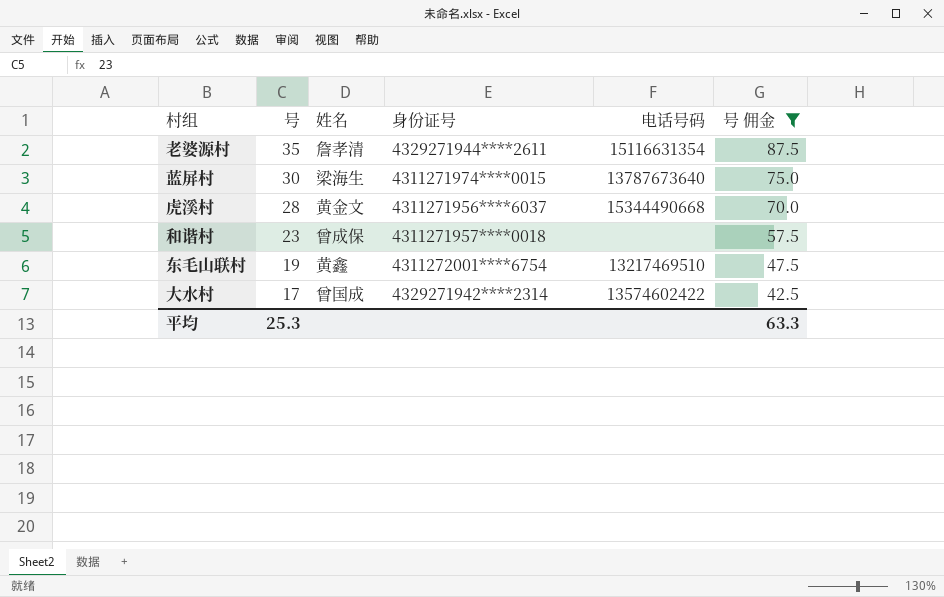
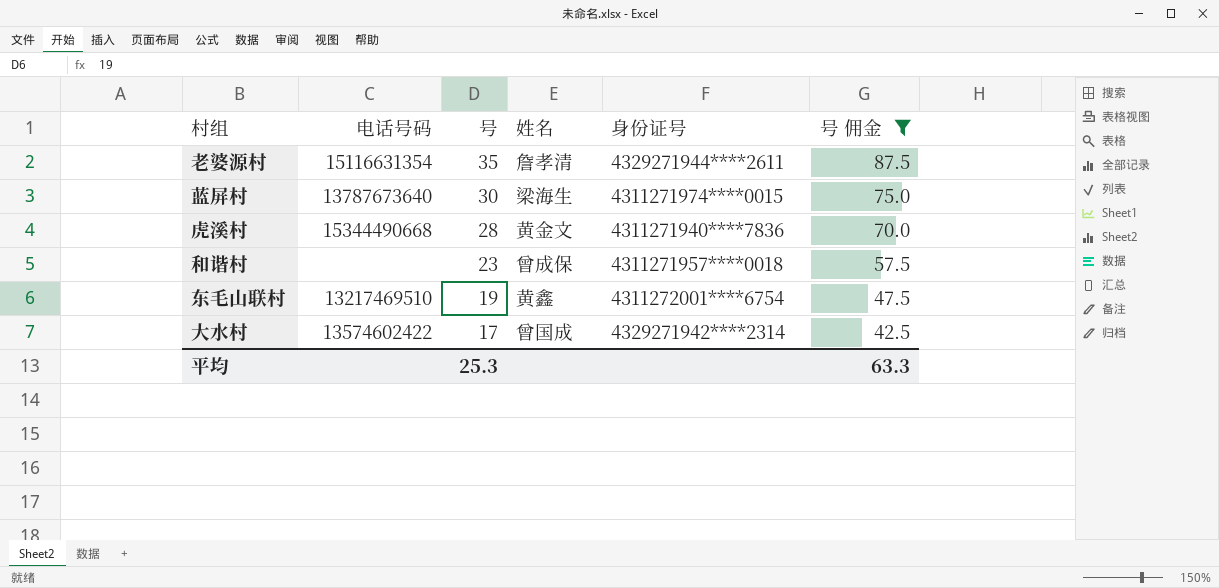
column 电话号码 | position: 5 -> 2
虎溪村 | 身份证号: 4311271956****6037 -> 4311271940****7836

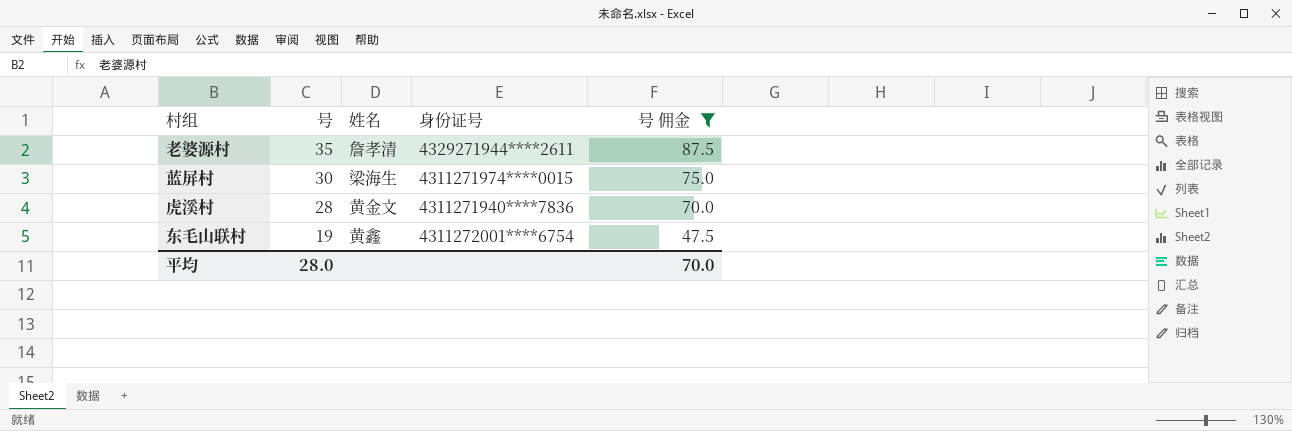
column 电话号码 | position: 2 -> none
row 和谐村: none | 23 | 曾成保 | 4311271957****0018 | 57.5 -> none
row 大水村: 13574602422 | 17 | 曾国成 | 4329271942****2314 | 42.5 -> none
平均 | 号: 25.3 -> 28.0
平均 | 号 佣金: 63.3 -> 70.0

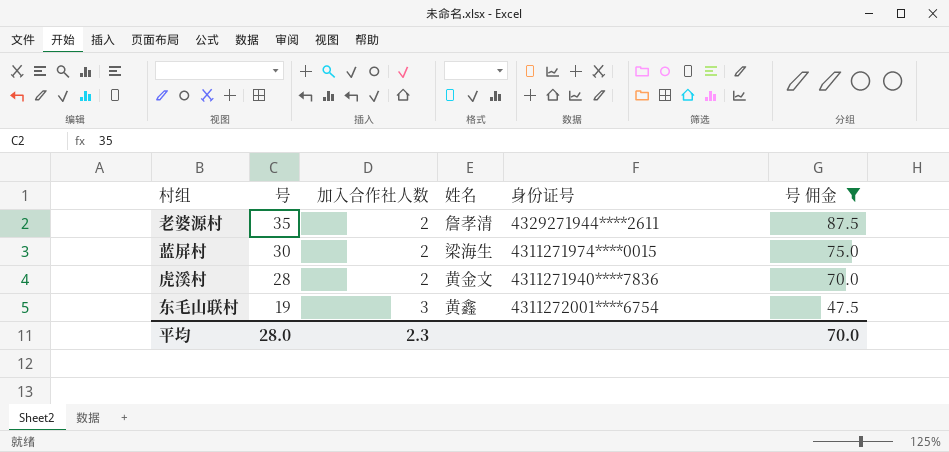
column 加入合作社人数 | position: none -> 3

